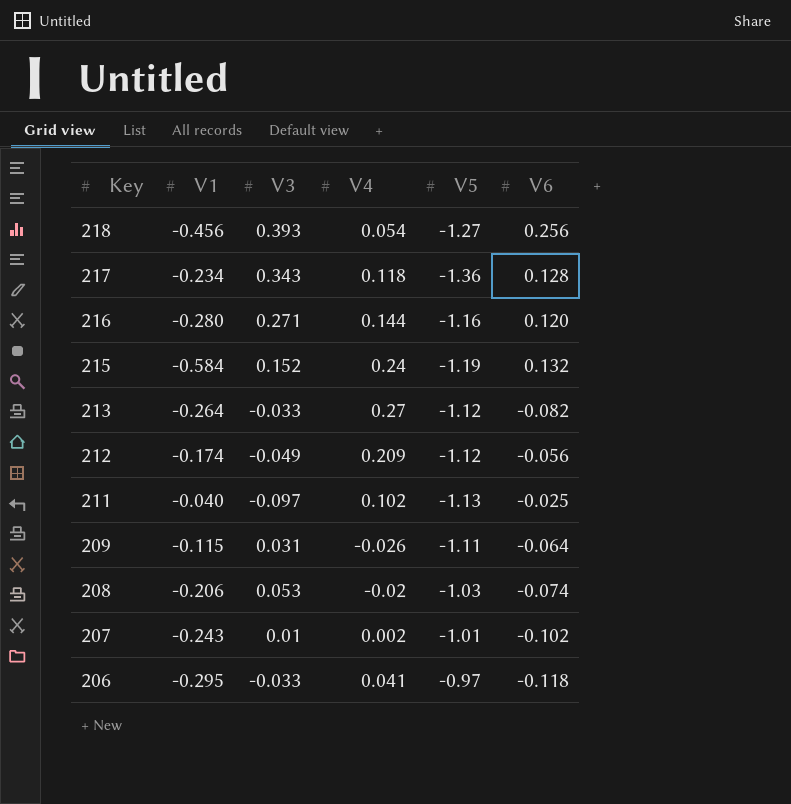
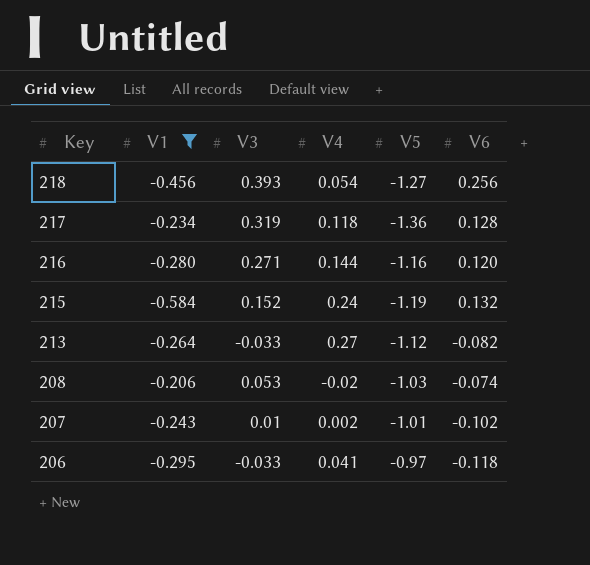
filter: none -> V1 <= -0.206
217 | V3: 0.343 -> 0.319

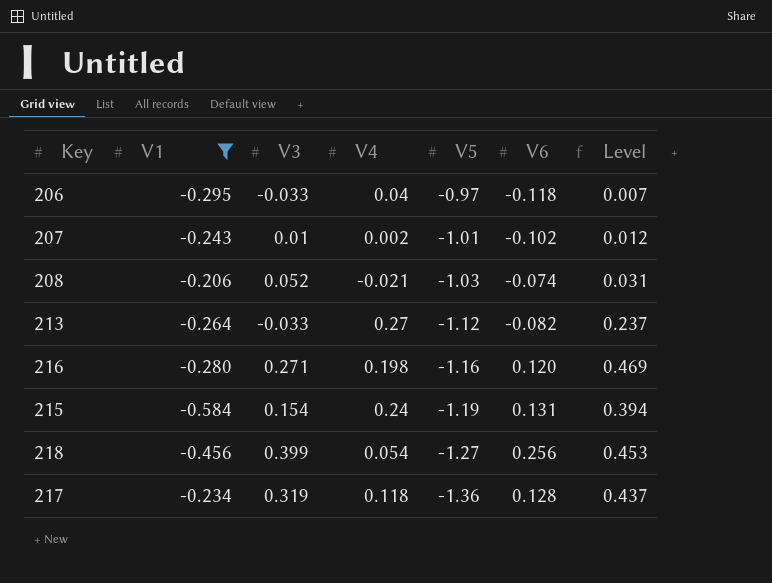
row order: Key descending -> V5 descending
column Level | formula: none -> [V3] + [V4]
206 | V4: 0.041 -> 0.04
208 | V3: 0.053 -> 0.052
208 | V4: -0.02 -> -0.021
216 | V4: 0.144 -> 0.198
215 | V3: 0.152 -> 0.154
215 | V6: 0.132 -> 0.131
218 | V3: 0.393 -> 0.399

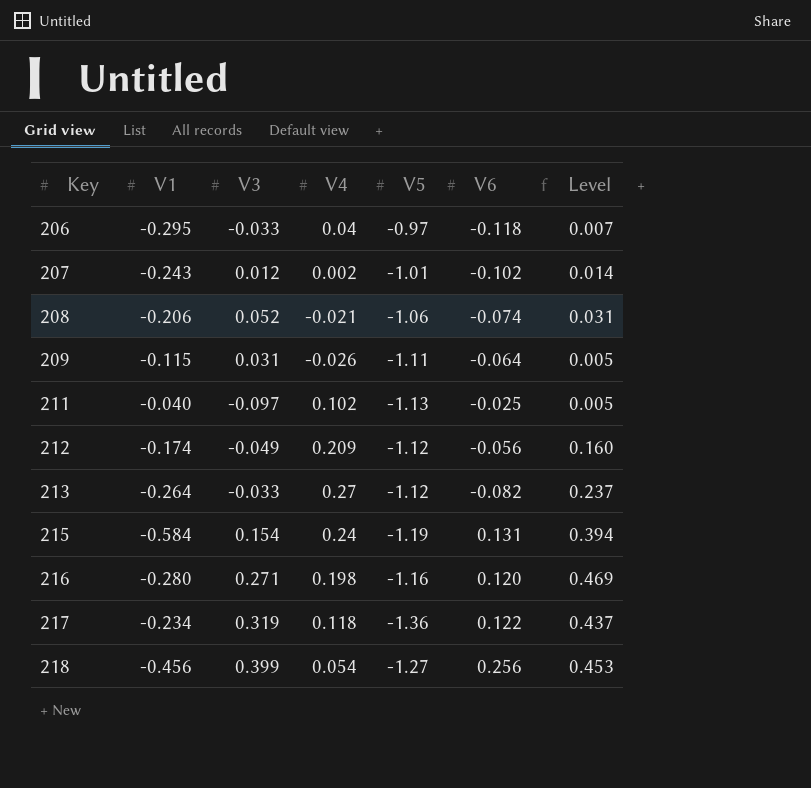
filter: V1 <= -0.206 -> none
row order: V5 descending -> Key ascending
207 | V3: 0.01 -> 0.012
207 | Level: 0.012 -> 0.014
208 | V5: -1.03 -> -1.06
217 | V6: 0.128 -> 0.122

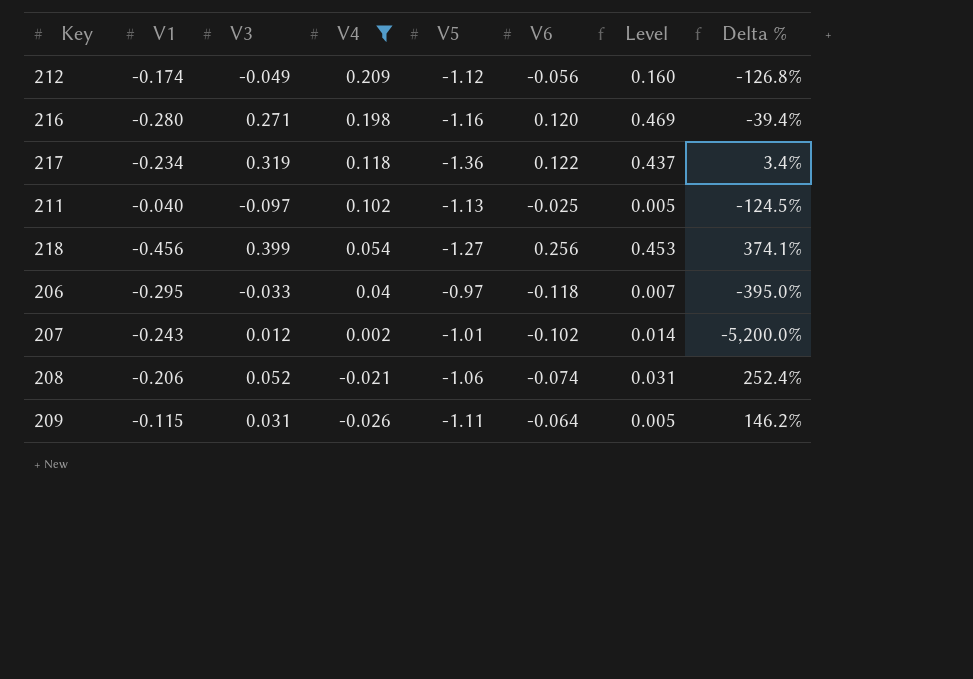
filter: none -> V4 <= 0.209
row order: Key ascending -> V4 descending
column Delta % | formula: none -> ([V6] - [V4]) / [V4]

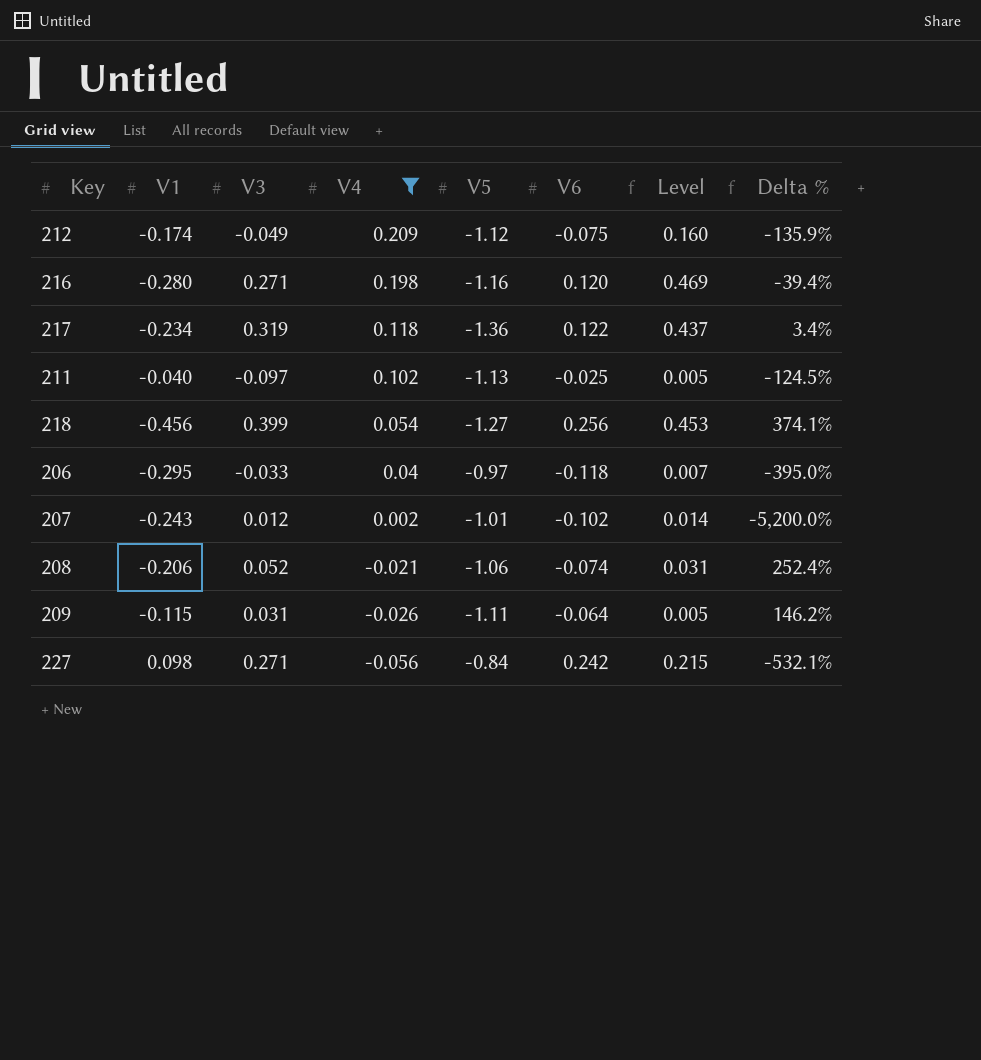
212 | V6: -0.056 -> -0.075
212 | Delta %: -126.8% -> -135.9%
row 227: none -> 0.098 | 0.271 | -0.056 | -0.84 | 0.242 | 0.215 | -532.1%

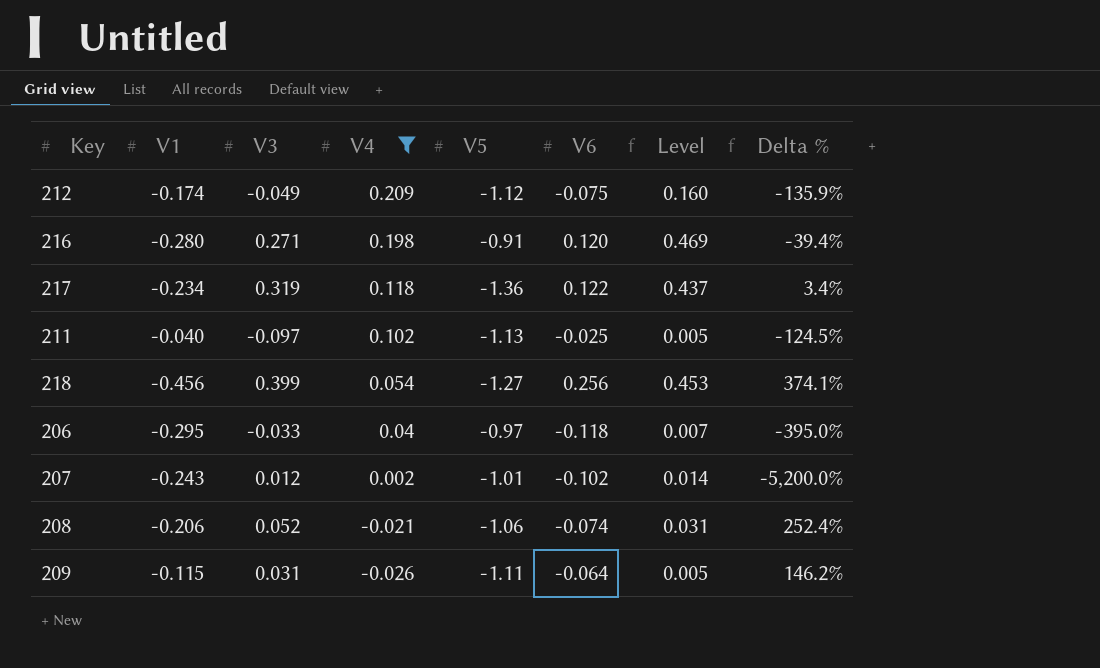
row 227: 0.098 | 0.271 | -0.056 | -0.84 | 0.242 | 0.215 | -532.1% -> none
216 | V5: -1.16 -> -0.91

